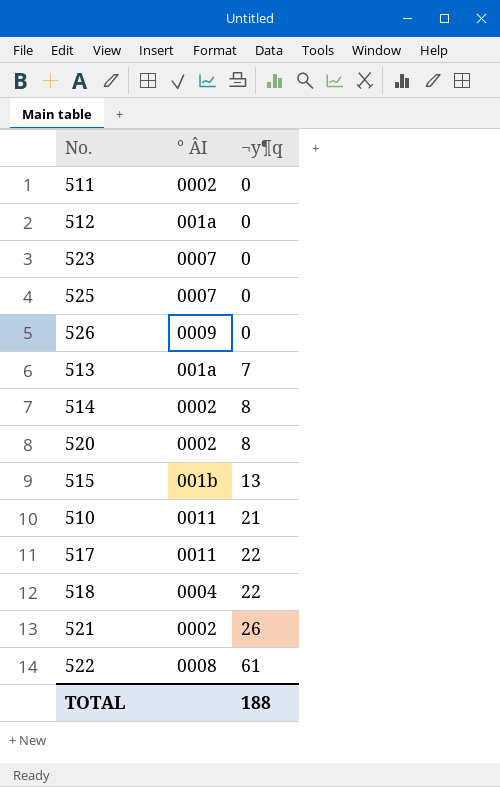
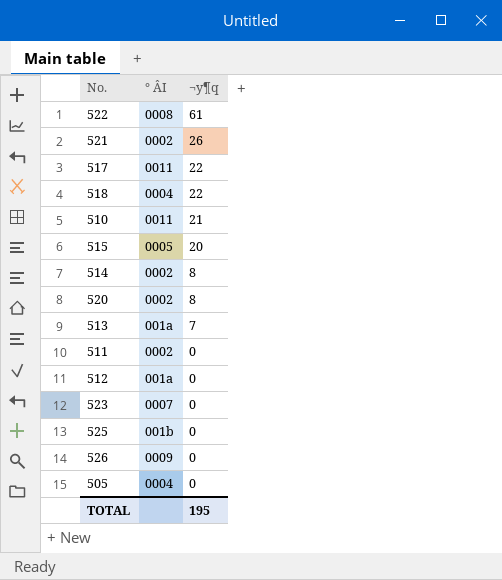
row order: ¬y¶q ascending -> ¬y¶q descending
515 | ° ÂI: 001b -> 0005
515 | ¬y¶q: 13 -> 20
525 | ° ÂI: 0007 -> 001b
row 505: none -> 0004 | 0
TOTAL | ¬y¶q: 188 -> 195

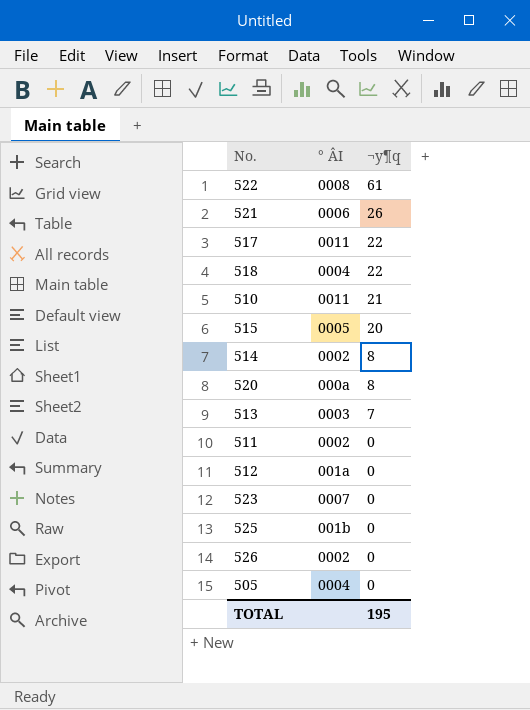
521 | ° ÂI: 0002 -> 0006
520 | ° ÂI: 0002 -> 000a
513 | ° ÂI: 001a -> 0003
526 | ° ÂI: 0009 -> 0002

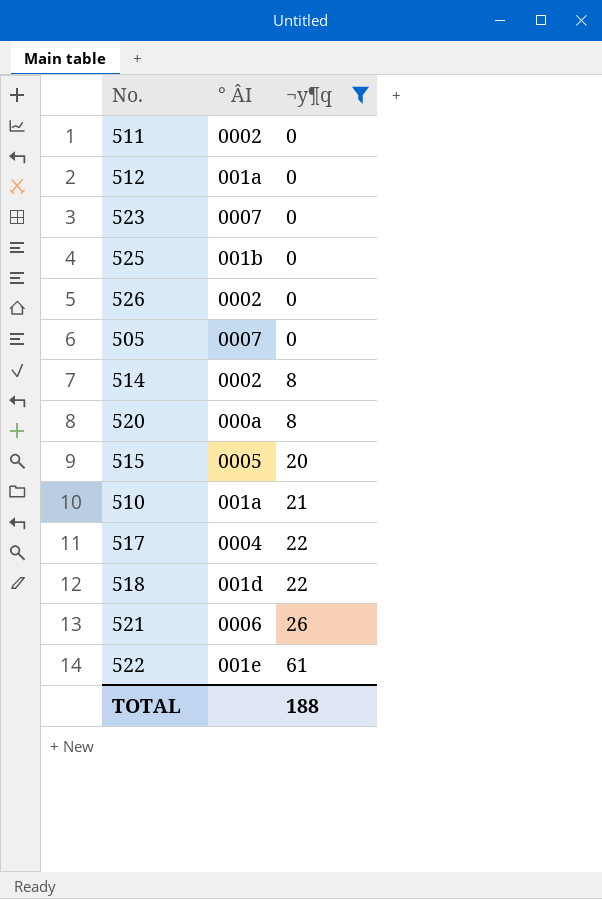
filter: none -> ¬y¶q != 7
row order: ¬y¶q descending -> ¬y¶q ascending
505 | ° ÂI: 0004 -> 0007
510 | ° ÂI: 0011 -> 001a
517 | ° ÂI: 0011 -> 0004
518 | ° ÂI: 0004 -> 001d
522 | ° ÂI: 0008 -> 001e
TOTAL | ¬y¶q: 195 -> 188

